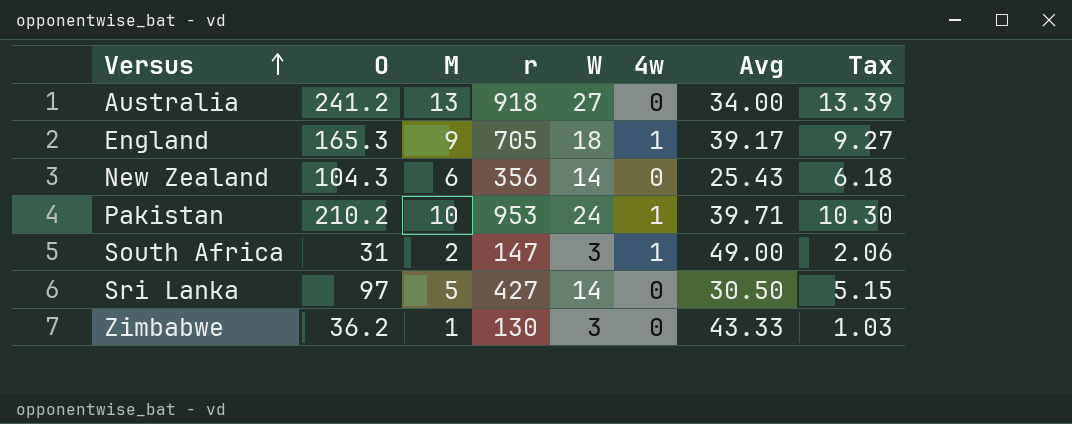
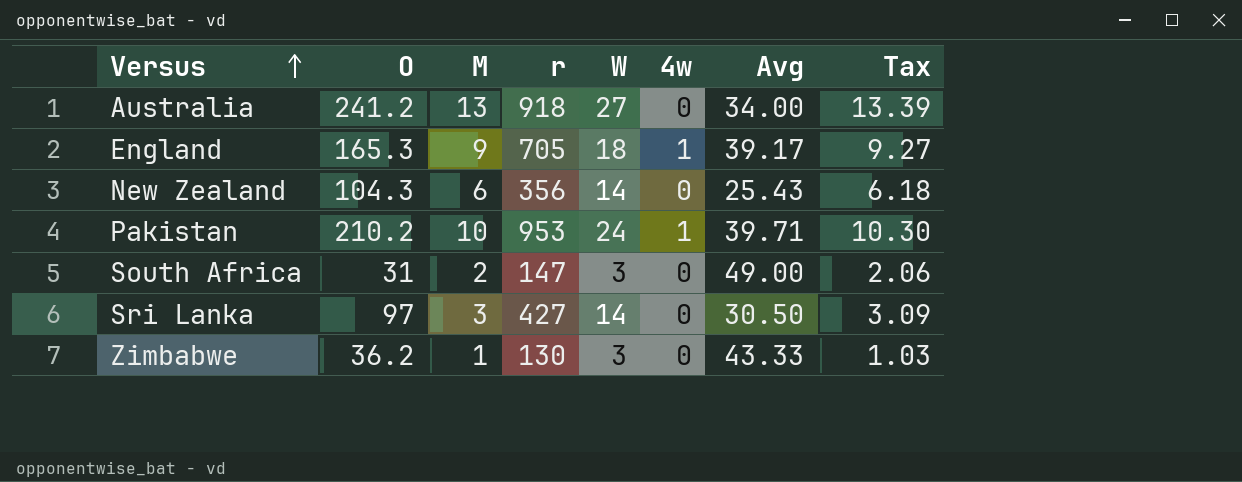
South Africa | 4w: 1 -> 0
Sri Lanka | M: 5 -> 3
Sri Lanka | Tax: 5.15 -> 3.09

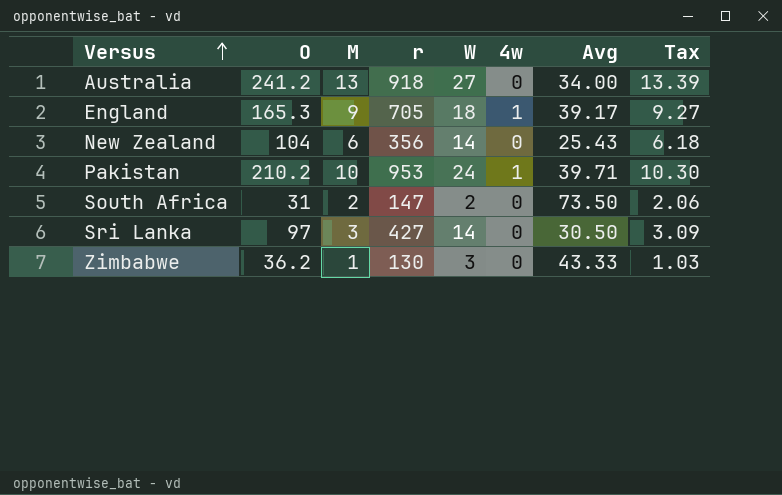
New Zealand | O: 104.3 -> 104
South Africa | W: 3 -> 2
South Africa | Avg: 49.00 -> 73.50

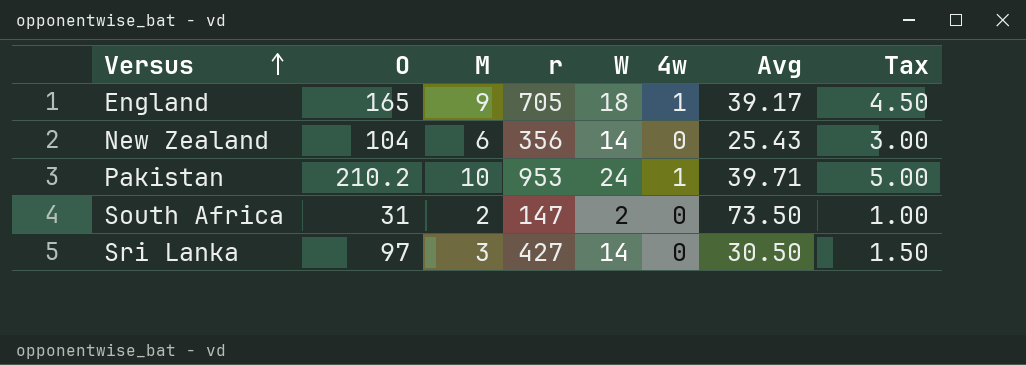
column Tax | formula: [M] * 1.03 -> [M] * 0.5
row Australia: 241.2 | 13 | 918 | 27 | 0 | 34.00 | 13.39 -> none
row Zimbabwe: 36.2 | 1 | 130 | 3 | 0 | 43.33 | 1.03 -> none
England | O: 165.3 -> 165

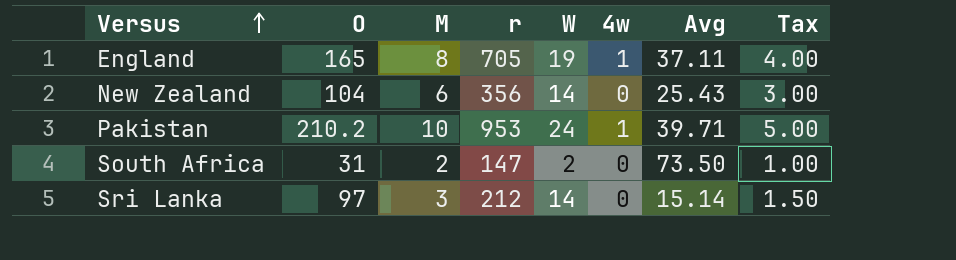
England | M: 9 -> 8
England | W: 18 -> 19
England | Avg: 39.17 -> 37.11
England | Tax: 4.50 -> 4.00
Sri Lanka | r: 427 -> 212
Sri Lanka | Avg: 30.50 -> 15.14

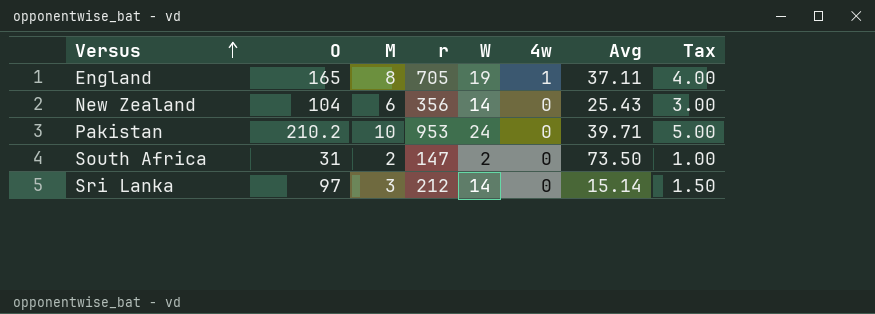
Pakistan | 4w: 1 -> 0

